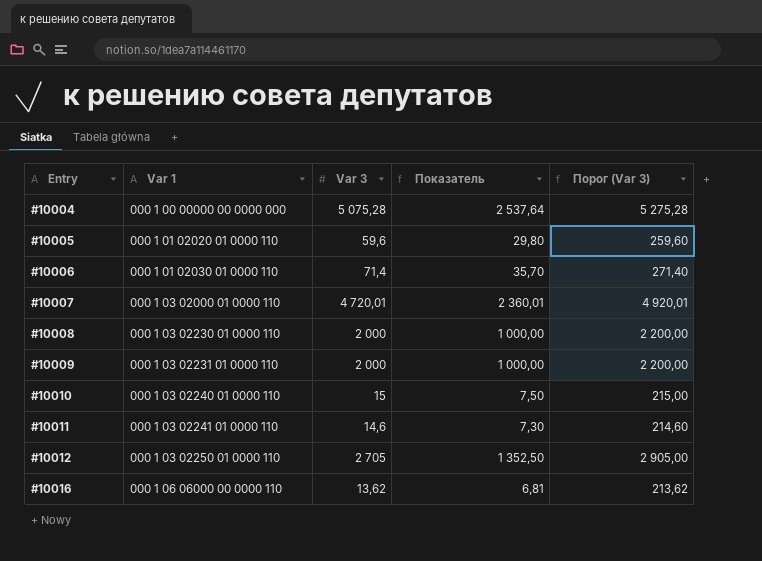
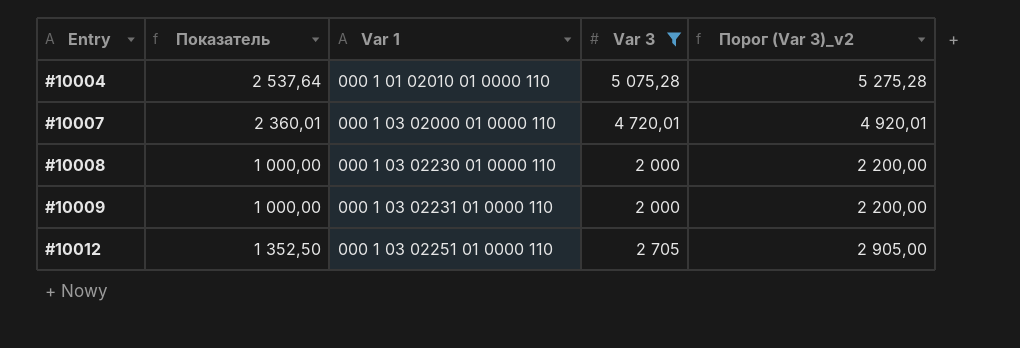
filter: none -> Var 3 >= 2 000
column Показатель | position: 4 -> 2
column name: Порог (Var 3) -> Порог (Var 3)_v2
#10004 | Var 1: 000 1 00 00000 00 0000 000 -> 000 1 01 02010 01 0000 110
#10012 | Var 1: 000 1 03 02250 01 0000 110 -> 000 1 03 02251 01 0000 110

